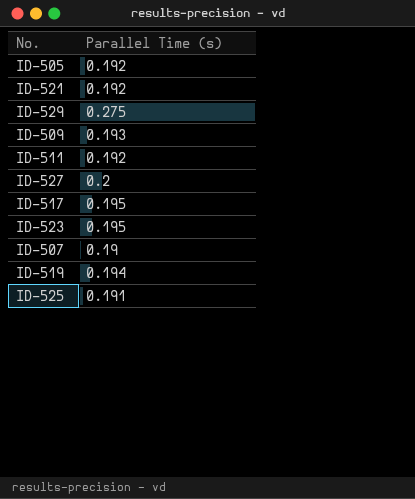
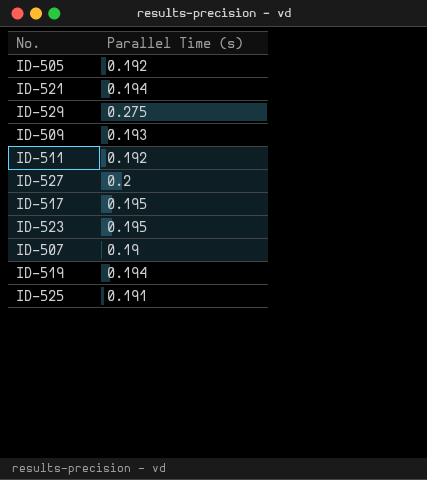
ID-521 | Parallel Time (s): 0.192 -> 0.194

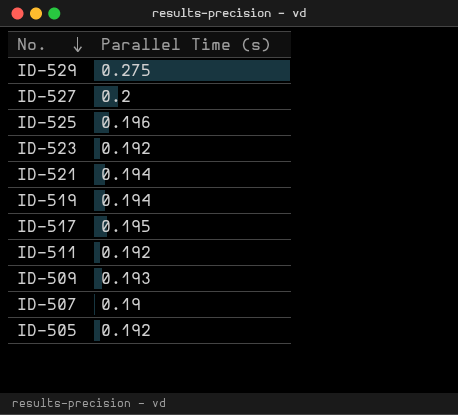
row order: none -> No. descending
ID-525 | Parallel Time (s): 0.191 -> 0.196
ID-523 | Parallel Time (s): 0.195 -> 0.192

